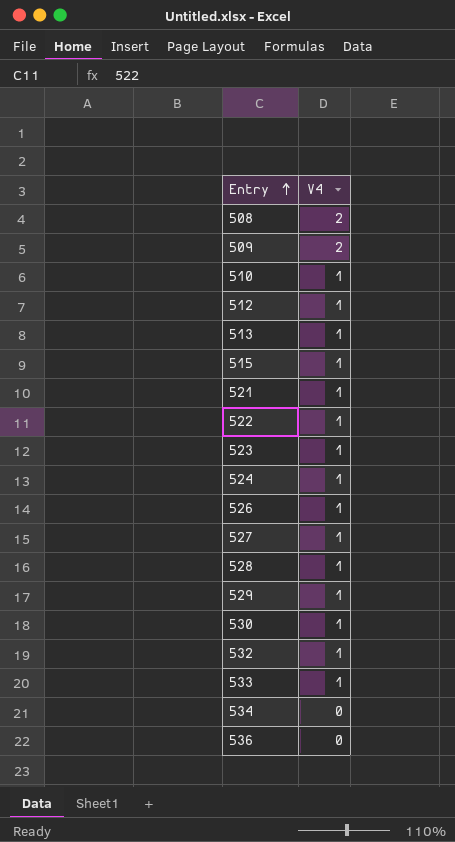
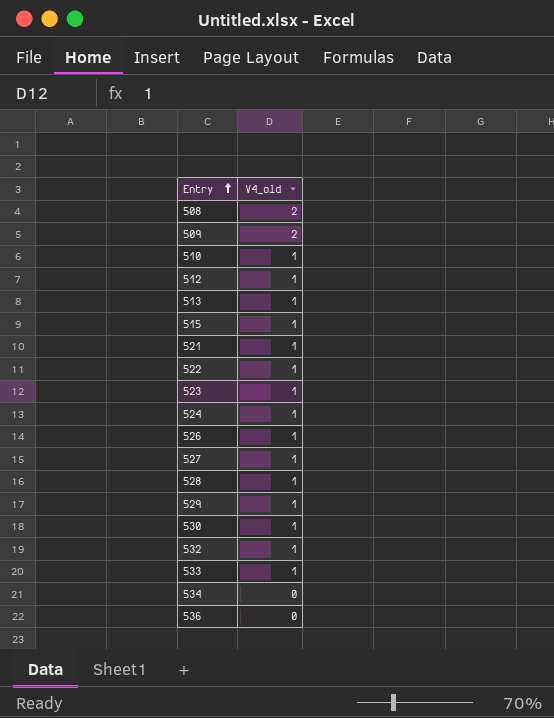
column name: V4 -> V4_old

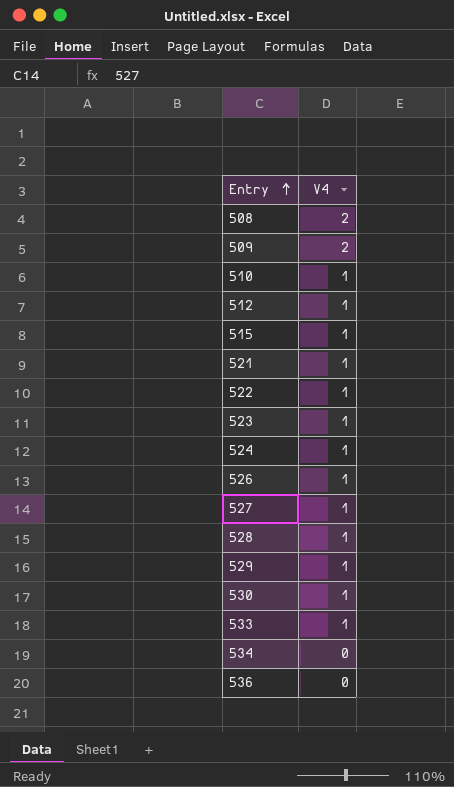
column name: V4_old -> V4
row 513: 1 -> none
row 532: 1 -> none

